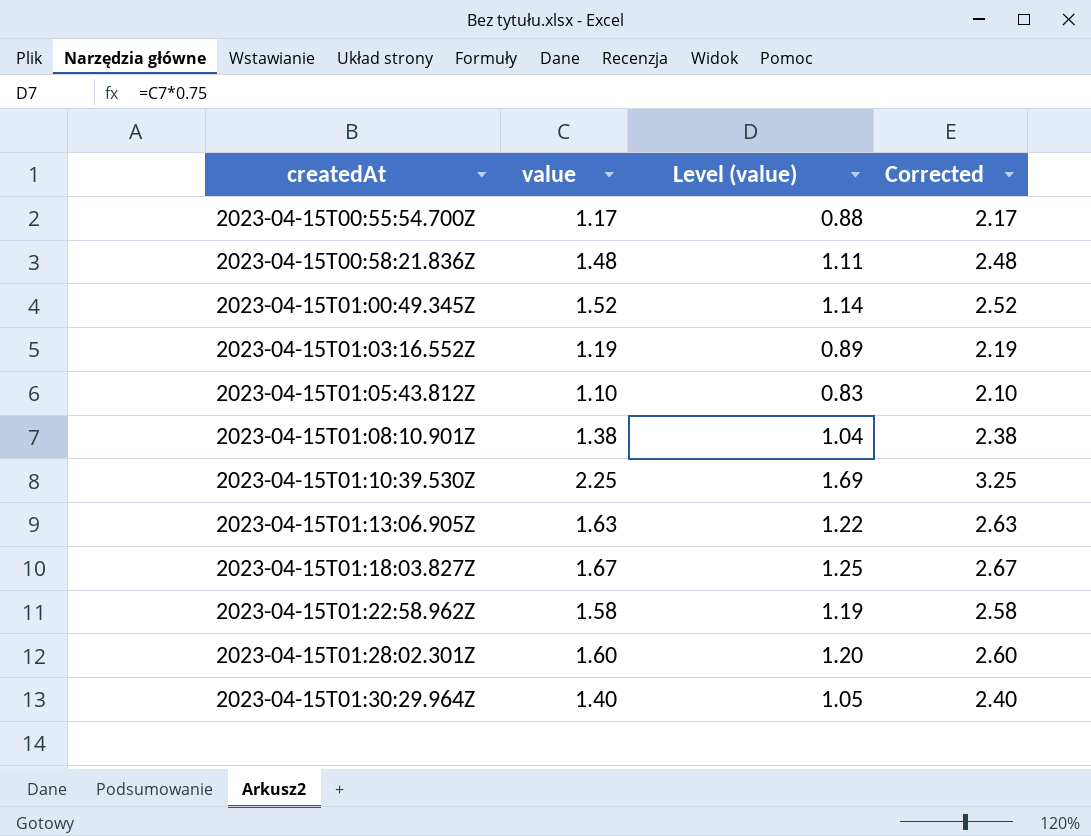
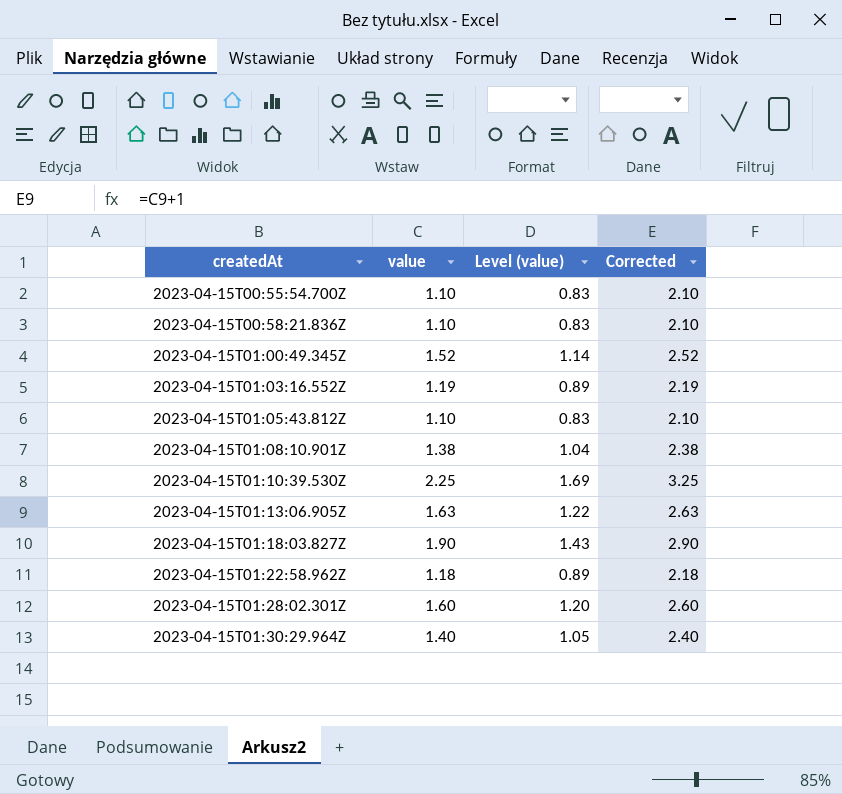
2023-04-15T00:55:54.700Z | value: 1.17 -> 1.10
2023-04-15T00:55:54.700Z | Level (value): 0.88 -> 0.83
2023-04-15T00:55:54.700Z | Corrected: 2.17 -> 2.10
2023-04-15T00:58:21.836Z | value: 1.48 -> 1.10
2023-04-15T00:58:21.836Z | Level (value): 1.11 -> 0.83
2023-04-15T00:58:21.836Z | Corrected: 2.48 -> 2.10
2023-04-15T01:18:03.827Z | value: 1.67 -> 1.90
2023-04-15T01:18:03.827Z | Level (value): 1.25 -> 1.43
2023-04-15T01:18:03.827Z | Corrected: 2.67 -> 2.90
2023-04-15T01:22:58.962Z | value: 1.58 -> 1.18
2023-04-15T01:22:58.962Z | Level (value): 1.19 -> 0.89
2023-04-15T01:22:58.962Z | Corrected: 2.58 -> 2.18

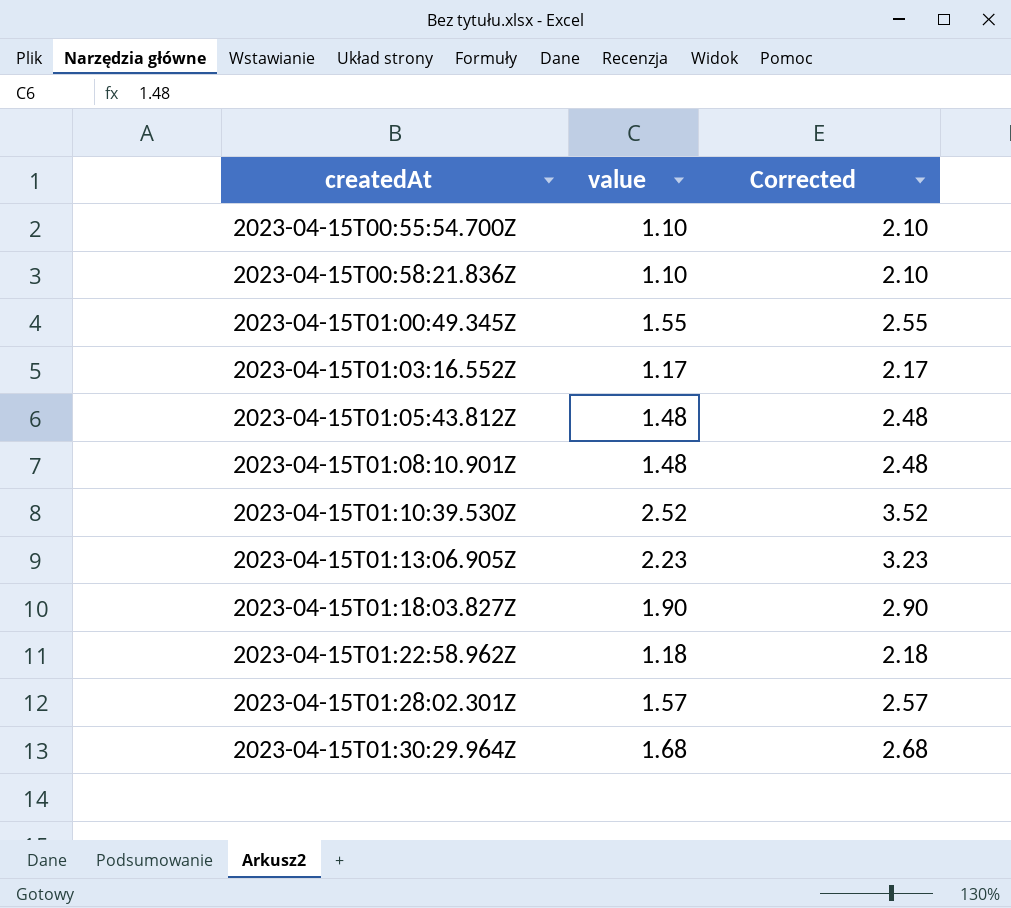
column Level (value) | formula: [value] * 0.75 -> none
2023-04-15T01:00:49.345Z | value: 1.52 -> 1.55
2023-04-15T01:00:49.345Z | Corrected: 2.52 -> 2.55
2023-04-15T01:03:16.552Z | value: 1.19 -> 1.17
2023-04-15T01:03:16.552Z | Corrected: 2.19 -> 2.17
2023-04-15T01:05:43.812Z | value: 1.10 -> 1.48
2023-04-15T01:05:43.812Z | Corrected: 2.10 -> 2.48
2023-04-15T01:08:10.901Z | value: 1.38 -> 1.48
2023-04-15T01:08:10.901Z | Corrected: 2.38 -> 2.48
2023-04-15T01:10:39.530Z | value: 2.25 -> 2.52
2023-04-15T01:10:39.530Z | Corrected: 3.25 -> 3.52
2023-04-15T01:13:06.905Z | value: 1.63 -> 2.23
2023-04-15T01:13:06.905Z | Corrected: 2.63 -> 3.23
2023-04-15T01:28:02.301Z | value: 1.60 -> 1.57
2023-04-15T01:28:02.301Z | Corrected: 2.60 -> 2.57
2023-04-15T01:30:29.964Z | value: 1.40 -> 1.68
2023-04-15T01:30:29.964Z | Corrected: 2.40 -> 2.68

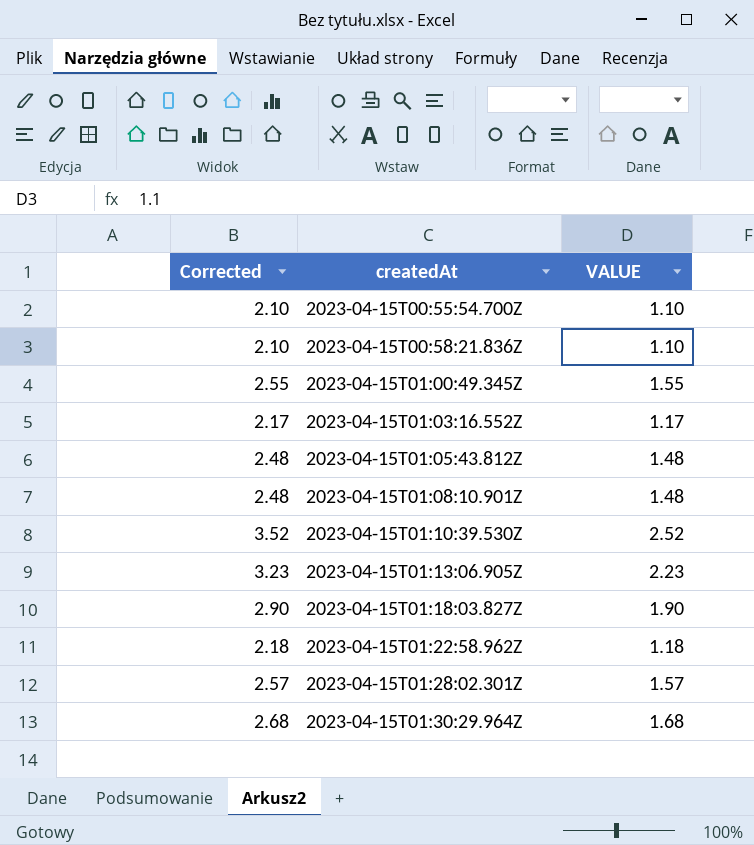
column Corrected | position: 3 -> 1
column name: value -> VALUE

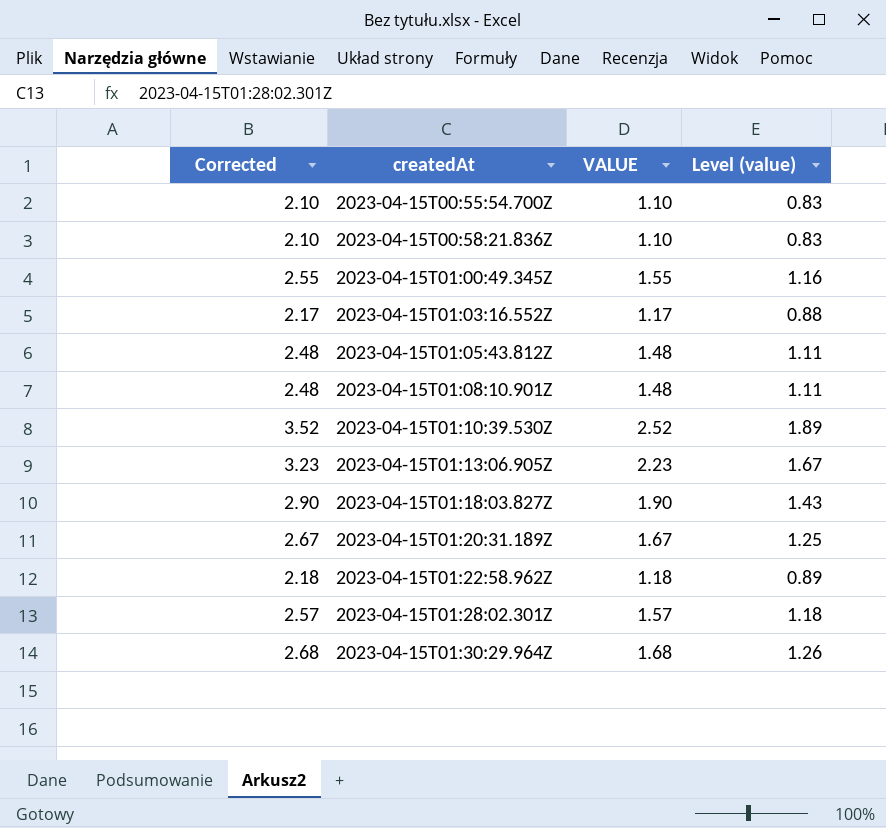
column Level (value) | formula: none -> [VALUE] * 0.75
row 2023-04-15T01:20:31.189Z: none -> 2.67 | 1.67 | 1.25

